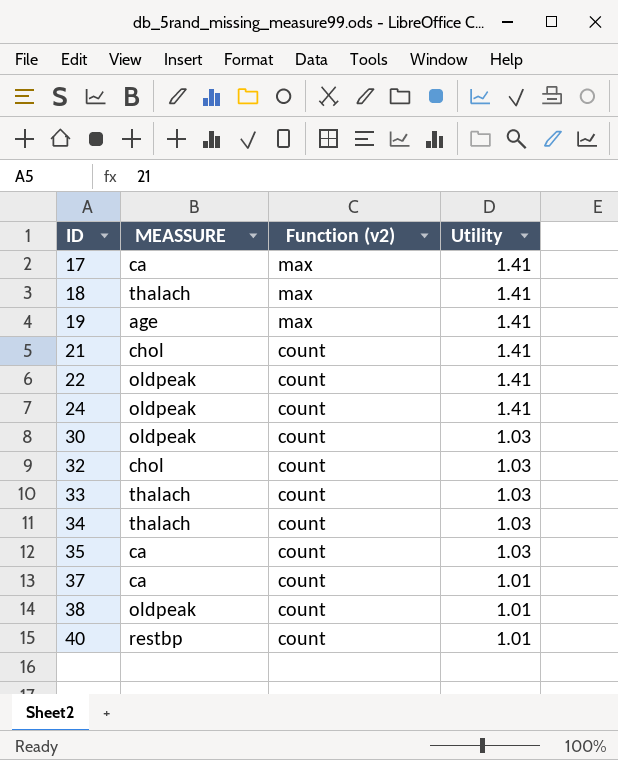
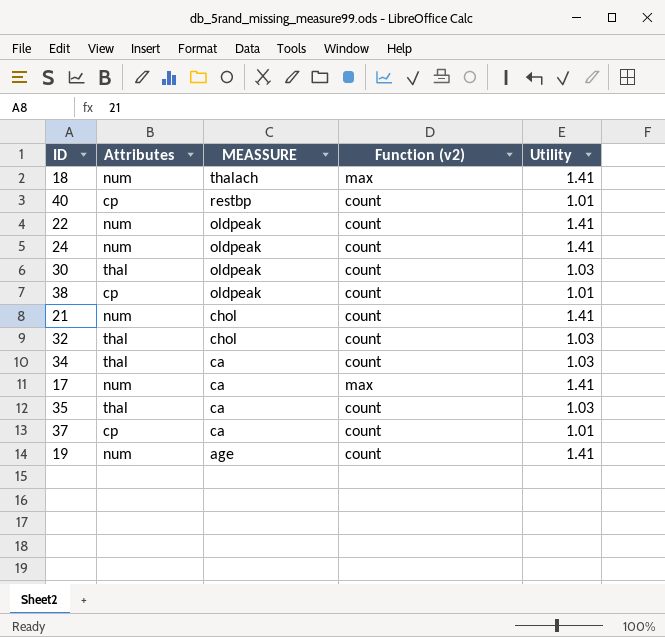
row order: ID ascending -> MEASSURE descending
column Attributes | position: none -> 2
row 33: thalach | count | 1.03 -> none
34 | MEASSURE: thalach -> ca
19 | Function (v2): max -> count

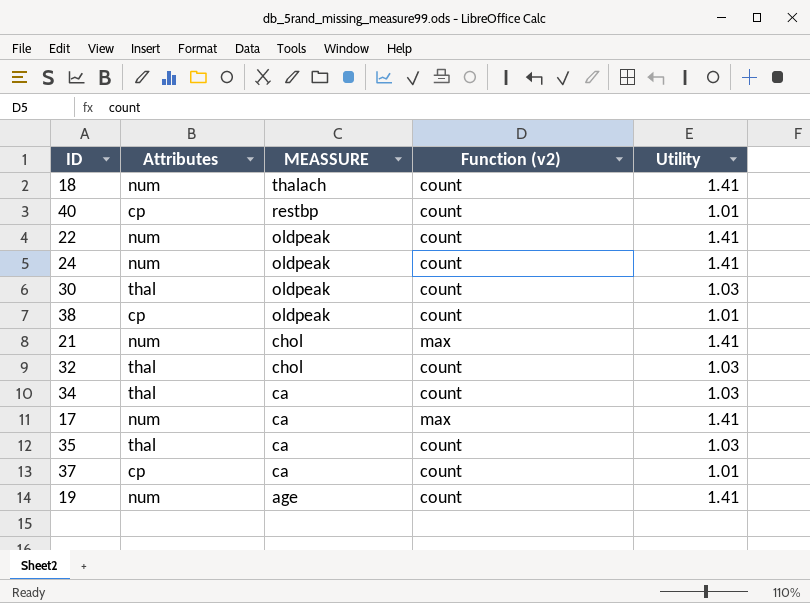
18 | Function (v2): max -> count
21 | Function (v2): count -> max

